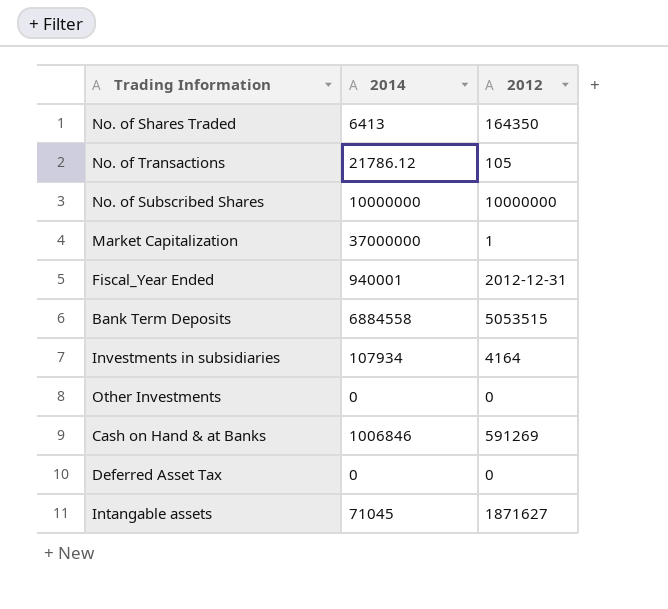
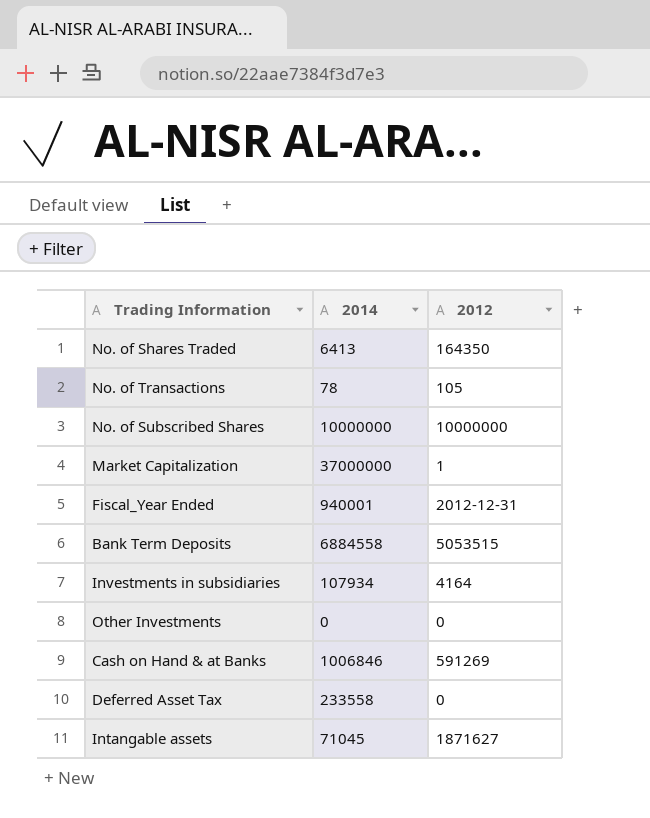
No. of Transactions | 2014: 21786.12 -> 78
Deferred Asset Tax | 2014: 0 -> 233558

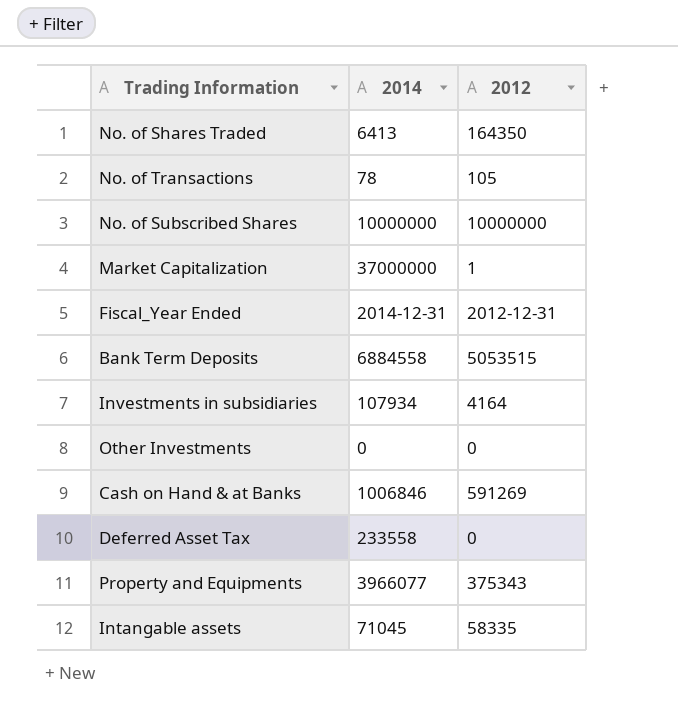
Fiscal_Year Ended | 2014: 940001 -> 2014-12-31
row Property and Equipments: none -> 3966077 | 375343
Intangable assets | 2012: 1871627 -> 58335

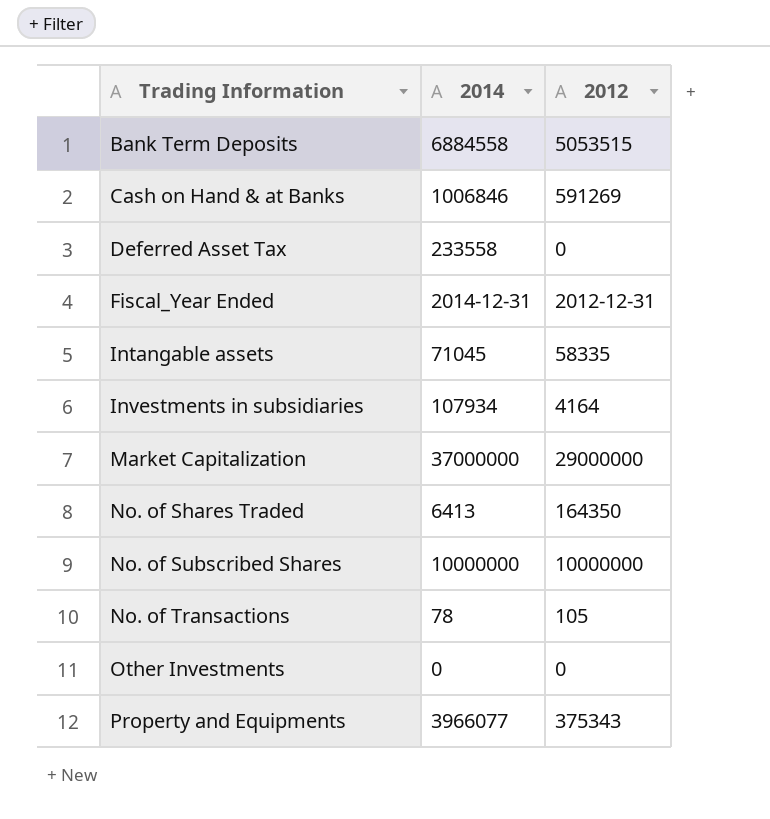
row order: none -> Trading Information ascending
Market Capitalization | 2012: 1 -> 29000000

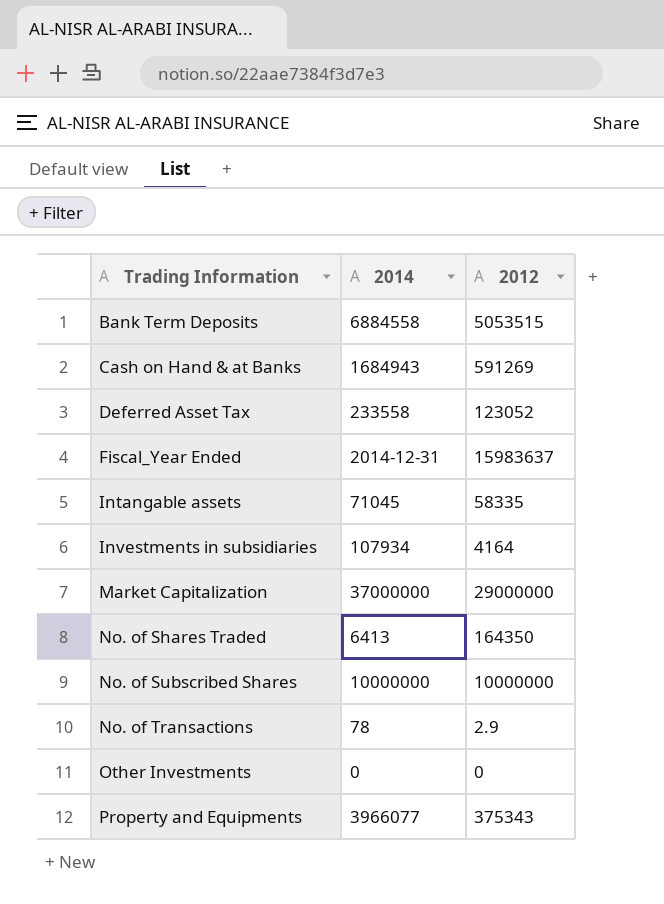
Cash on Hand & at Banks | 2014: 1006846 -> 1684943
Deferred Asset Tax | 2012: 0 -> 123052
Fiscal_Year Ended | 2012: 2012-12-31 -> 15983637
No. of Transactions | 2012: 105 -> 2.9

